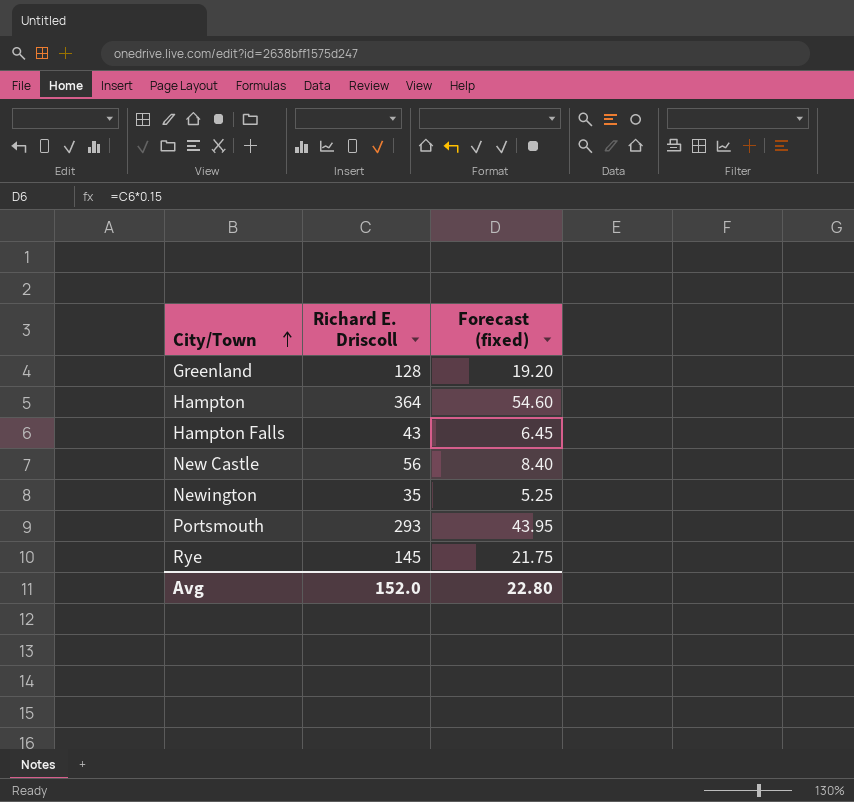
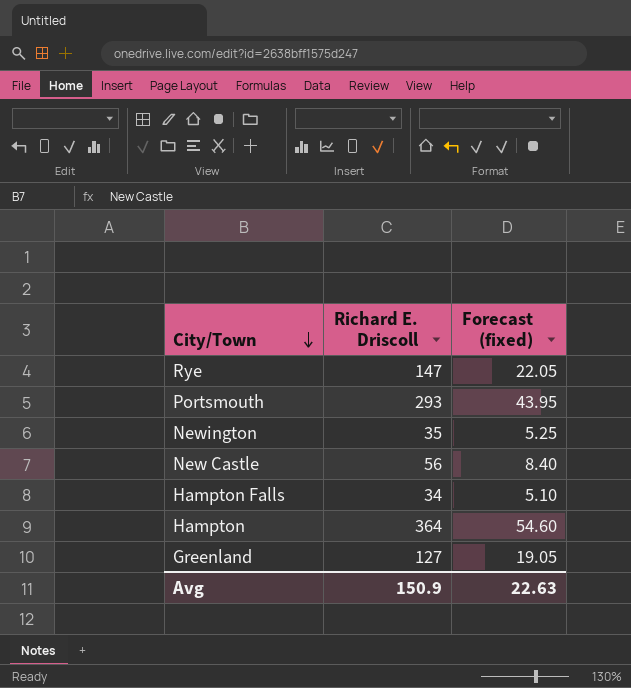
row order: City/Town ascending -> City/Town descending
Rye | Richard E. Driscoll: 145 -> 147
Rye | Forecast (fixed): 21.75 -> 22.05
Hampton Falls | Richard E. Driscoll: 43 -> 34
Hampton Falls | Forecast (fixed): 6.45 -> 5.10
Greenland | Richard E. Driscoll: 128 -> 127
Greenland | Forecast (fixed): 19.20 -> 19.05
Avg | Richard E. Driscoll: 152.0 -> 150.9
Avg | Forecast (fixed): 22.80 -> 22.63

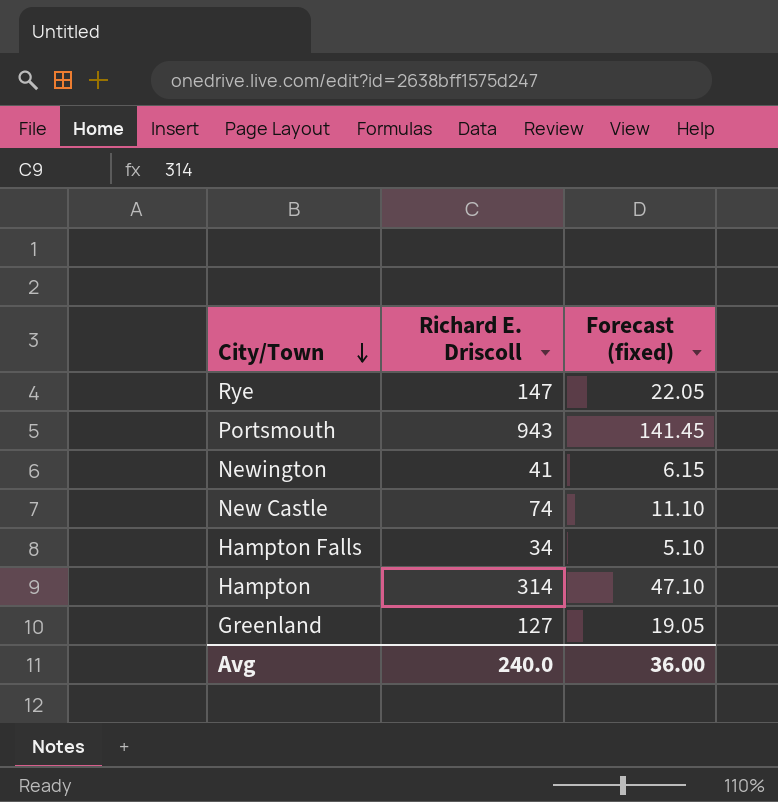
Portsmouth | Richard E. Driscoll: 293 -> 943
Portsmouth | Forecast (fixed): 43.95 -> 141.45
Newington | Richard E. Driscoll: 35 -> 41
Newington | Forecast (fixed): 5.25 -> 6.15
New Castle | Richard E. Driscoll: 56 -> 74
New Castle | Forecast (fixed): 8.40 -> 11.10
Hampton | Richard E. Driscoll: 364 -> 314
Hampton | Forecast (fixed): 54.60 -> 47.10
Avg | Richard E. Driscoll: 150.9 -> 240.0
Avg | Forecast (fixed): 22.63 -> 36.00

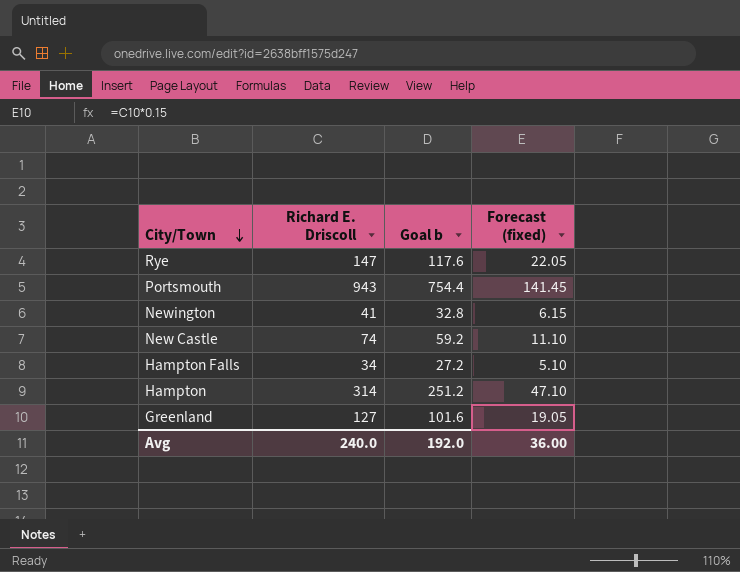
column Goal b | formula: none -> [Richard E. Driscoll] * 0.8

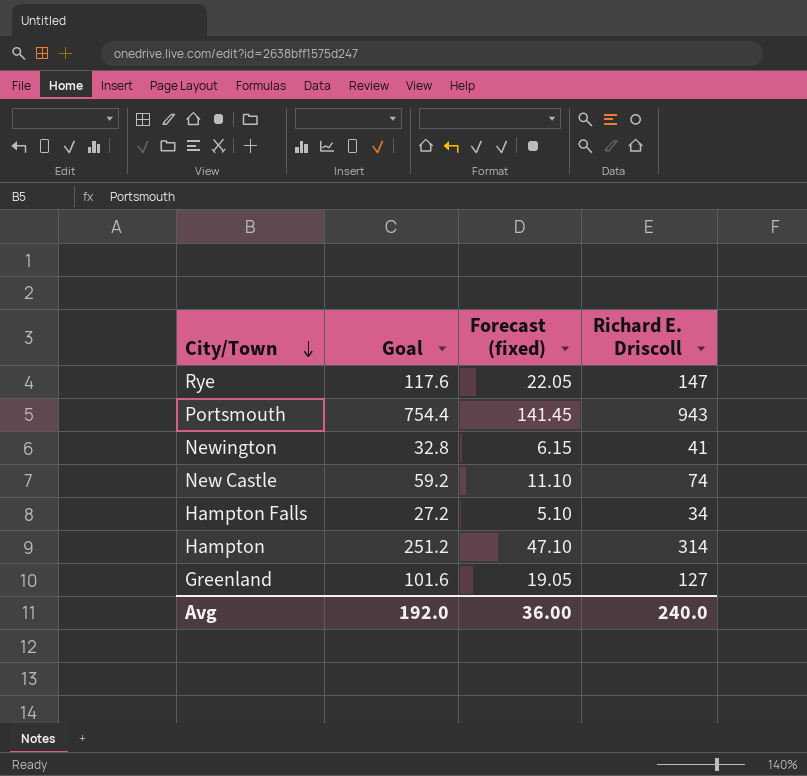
column name: Goal b -> Goal
column Richard E. Driscoll | position: 2 -> 4

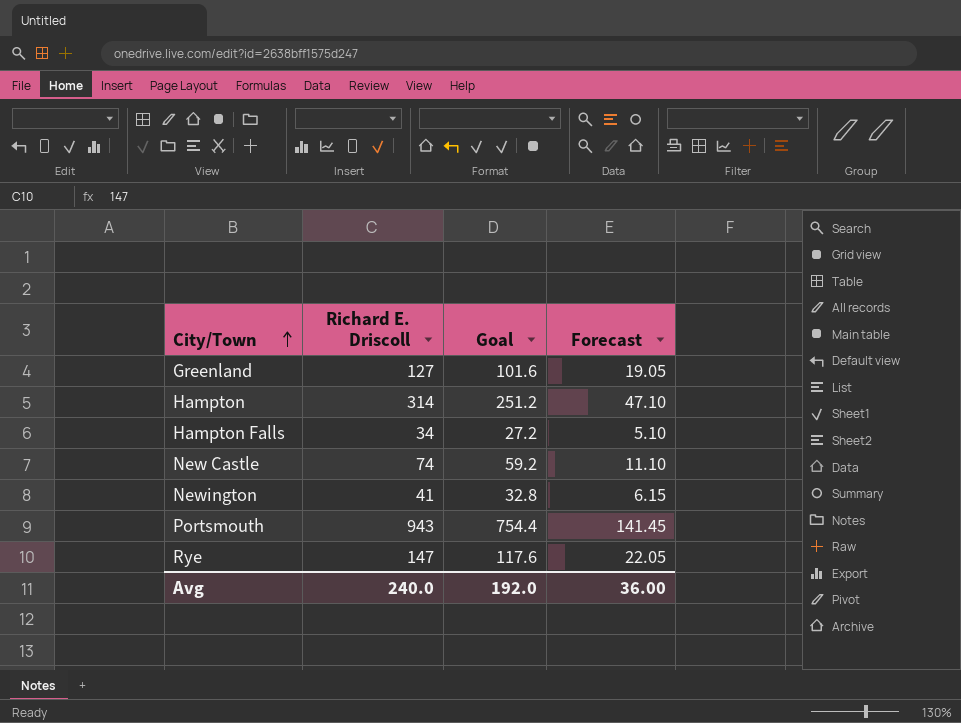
row order: City/Town descending -> City/Town ascending
column Richard E. Driscoll | position: 4 -> 2
column name: Forecast (fixed) -> Forecast

